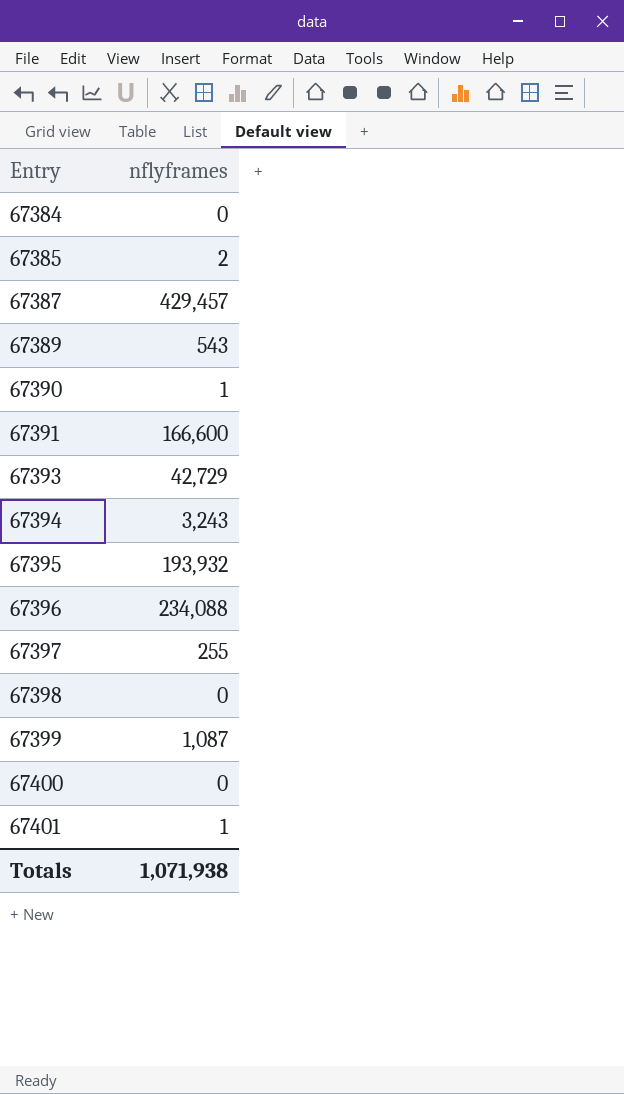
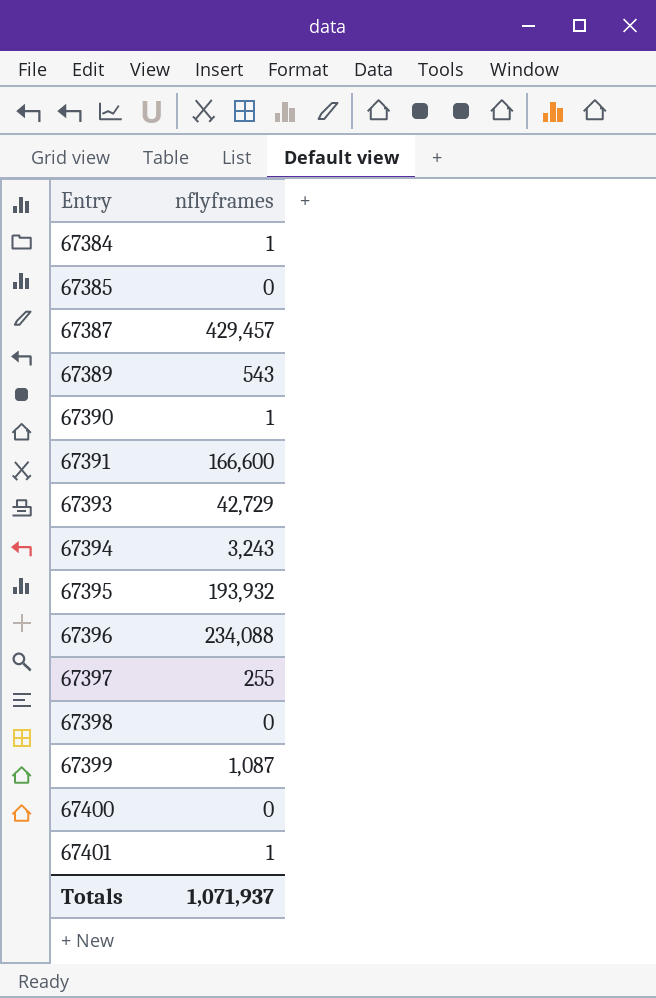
67384 | nflyframes: 0 -> 1
67385 | nflyframes: 2 -> 0
Totals | nflyframes: 1,071,938 -> 1,071,937

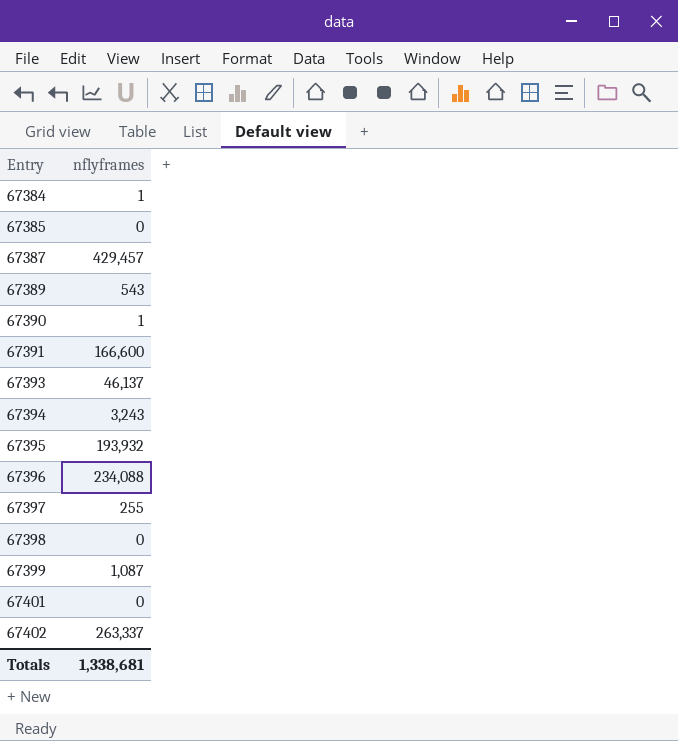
row 67400: 0 -> none
67393 | nflyframes: 42,729 -> 46,137
67401 | nflyframes: 1 -> 0
row 67402: none -> 263,337
Totals | nflyframes: 1,071,937 -> 1,338,681

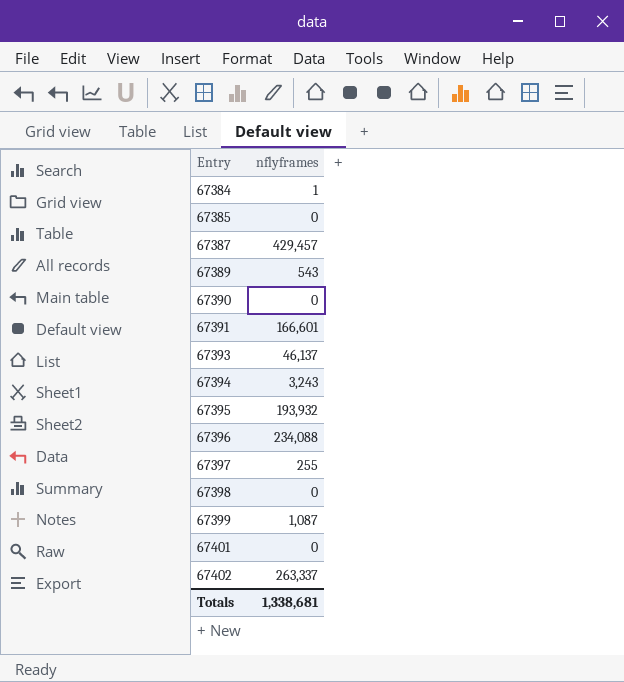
67390 | nflyframes: 1 -> 0
67391 | nflyframes: 166,600 -> 166,601

